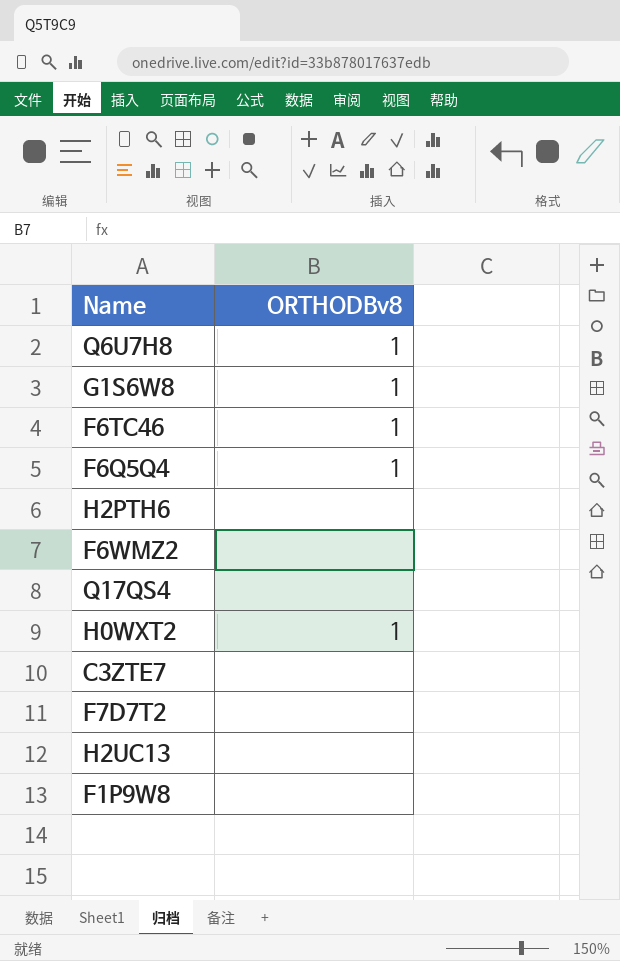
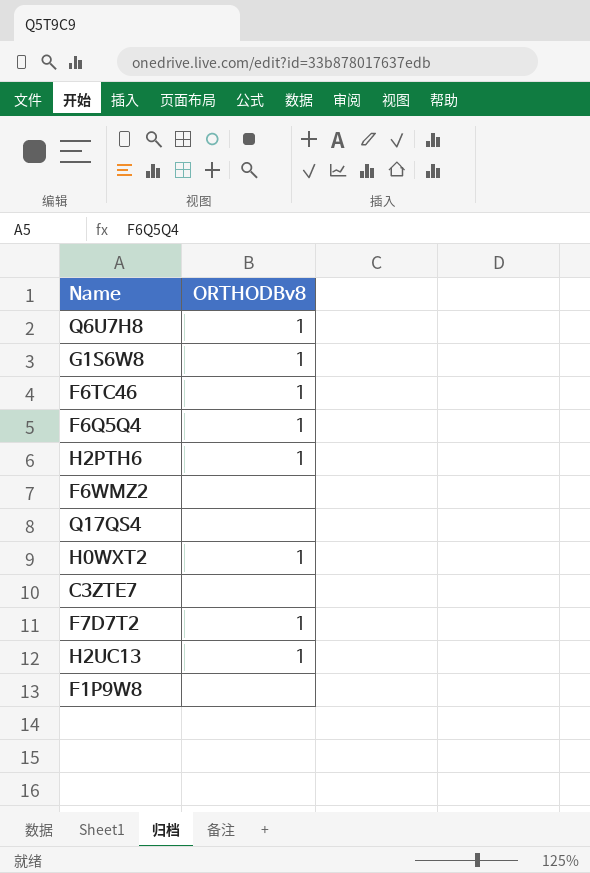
H2PTH6 | ORTHODBv8: none -> 1
F7D7T2 | ORTHODBv8: none -> 1
H2UC13 | ORTHODBv8: none -> 1

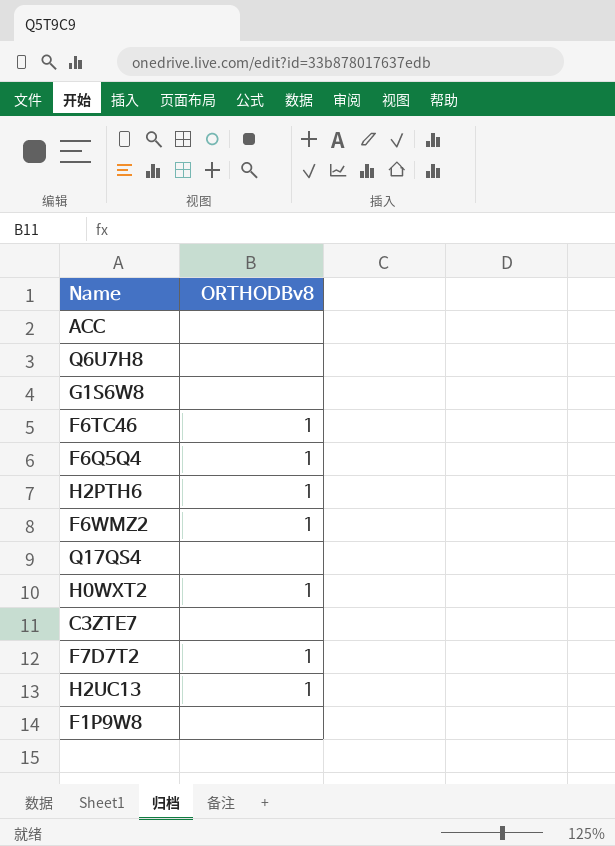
row ACC: none -> none
Q6U7H8 | ORTHODBv8: 1 -> none
G1S6W8 | ORTHODBv8: 1 -> none
F6WMZ2 | ORTHODBv8: none -> 1

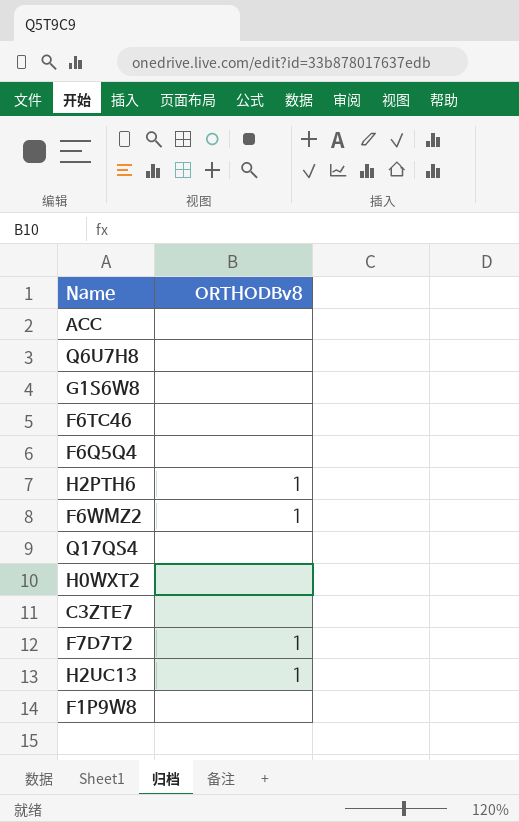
F6TC46 | ORTHODBv8: 1 -> none
F6Q5Q4 | ORTHODBv8: 1 -> none
H0WXT2 | ORTHODBv8: 1 -> none

